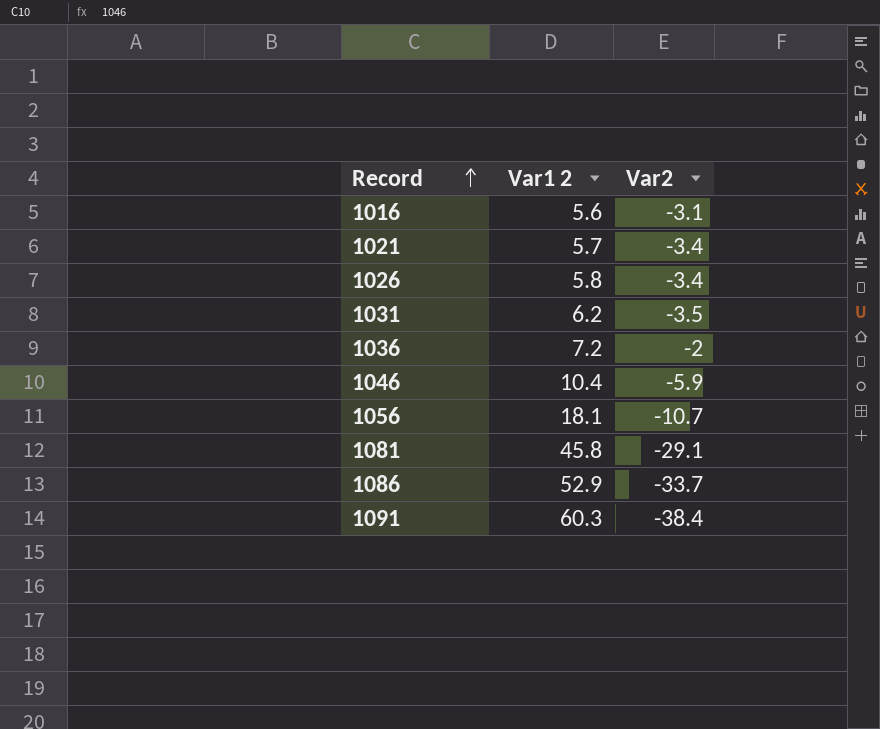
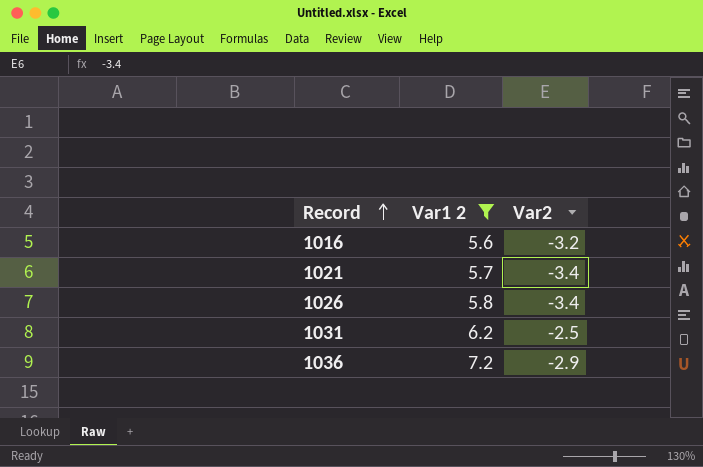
filter: none -> Var1 2 <= 7.2
1016 | Var2: -3.1 -> -3.2
1031 | Var2: -3.5 -> -2.5
1036 | Var2: -2 -> -2.9

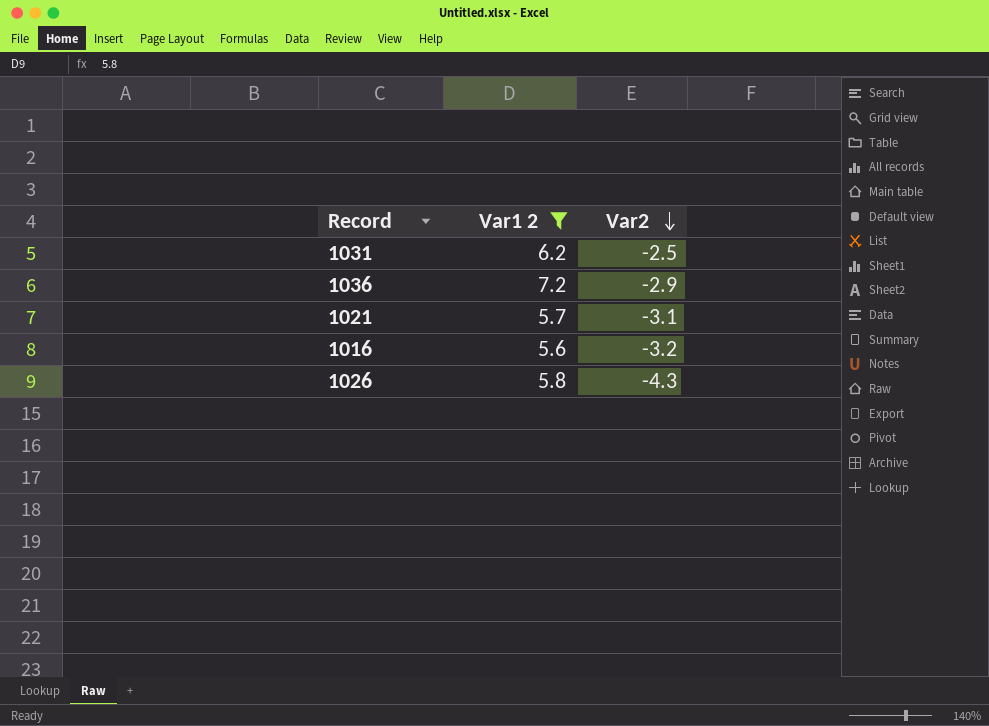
row order: Record ascending -> Var2 descending
1021 | Var2: -3.4 -> -3.1
1026 | Var2: -3.4 -> -4.3

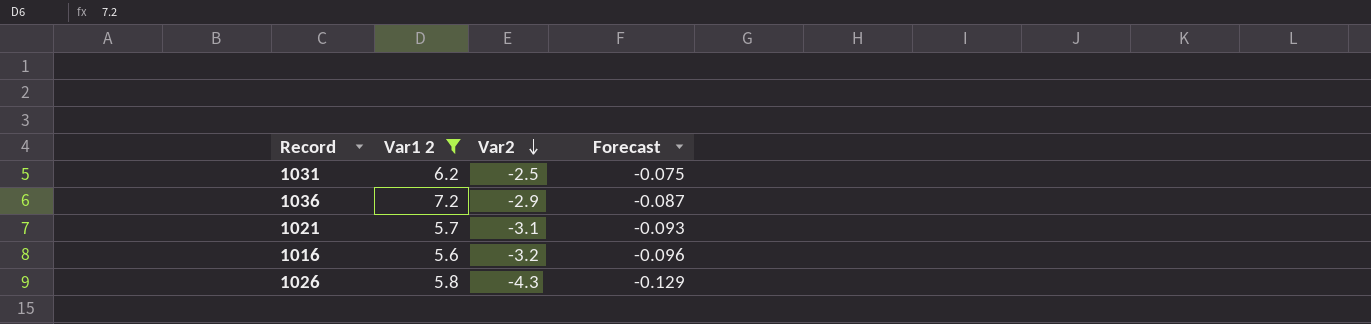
column Forecast | formula: none -> [Var2] * 0.03

